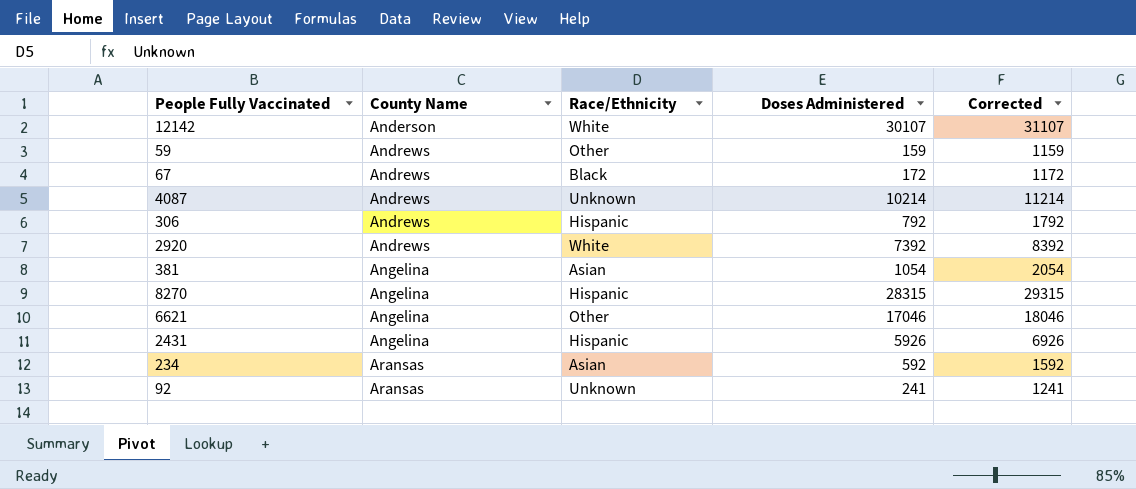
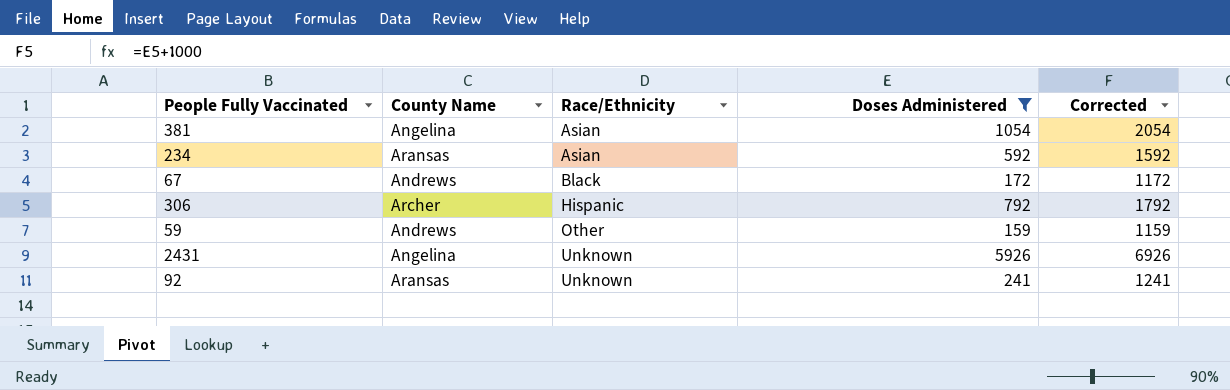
filter: none -> Doses Administered <= 5926
row order: County Name ascending -> Race/Ethnicity ascending
306 | County Name: Andrews -> Archer
2431 | Race/Ethnicity: Hispanic -> Unknown

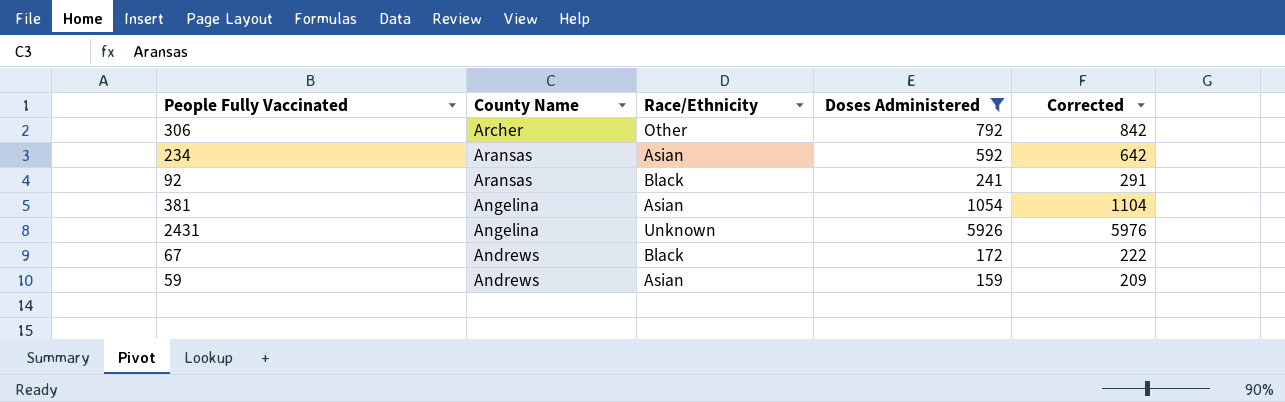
row order: Race/Ethnicity ascending -> County Name descending
column Corrected | formula: [Doses Administered] + 1000 -> [Doses Administered] + 50
306 | Race/Ethnicity: Hispanic -> Other
92 | Race/Ethnicity: Unknown -> Black
59 | Race/Ethnicity: Other -> Asian

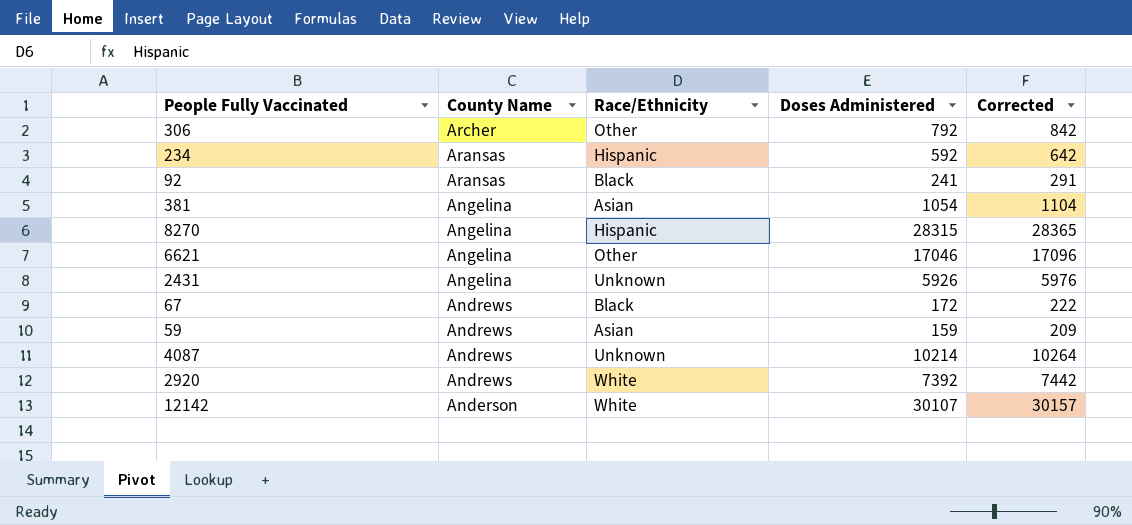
filter: Doses Administered <= 5926 -> none
234 | Race/Ethnicity: Asian -> Hispanic

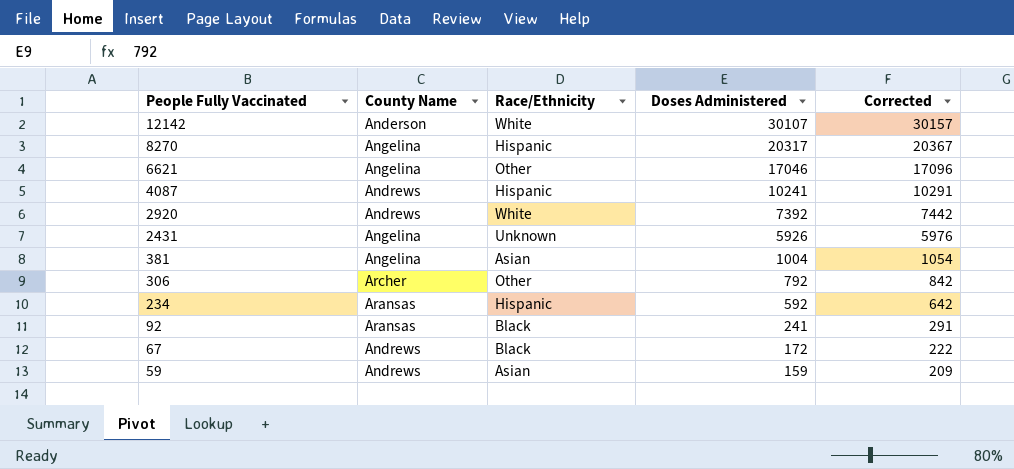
row order: County Name descending -> People Fully Vaccinated descending
8270 | Doses Administered: 28315 -> 20317
8270 | Corrected: 28365 -> 20367
4087 | Race/Ethnicity: Unknown -> Hispanic
4087 | Doses Administered: 10214 -> 10241
4087 | Corrected: 10264 -> 10291
381 | Doses Administered: 1054 -> 1004
381 | Corrected: 1104 -> 1054

